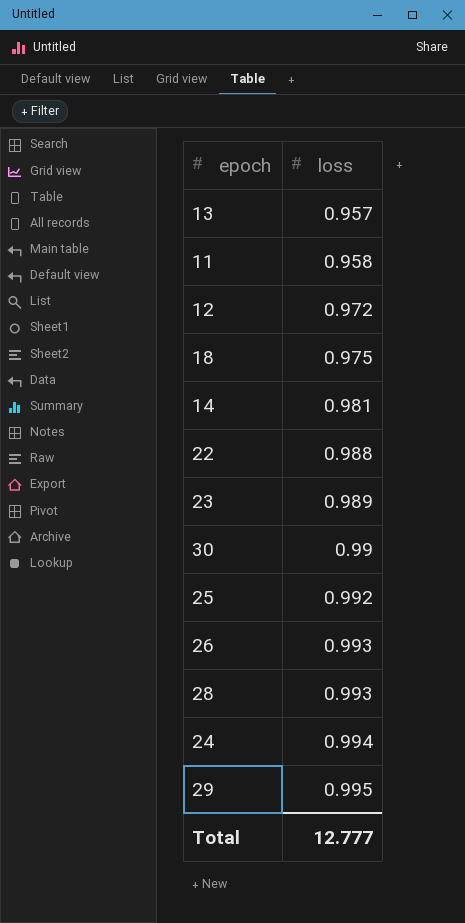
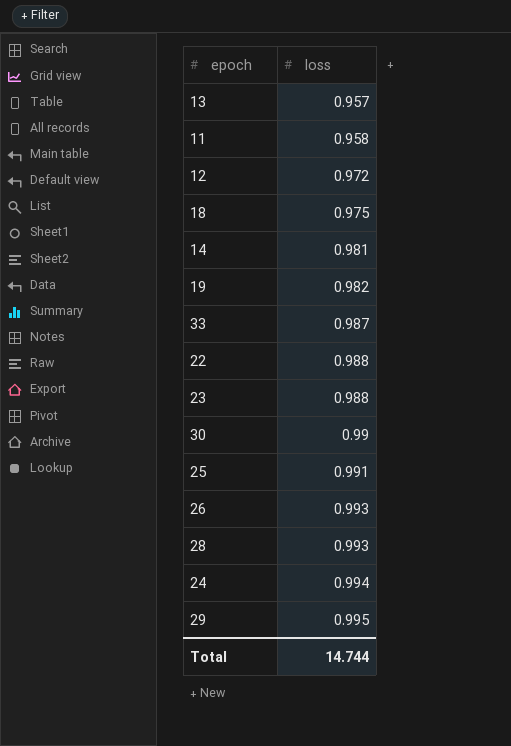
row 19: none -> 0.982
row 33: none -> 0.987
23 | loss: 0.989 -> 0.988
25 | loss: 0.992 -> 0.991
Total | loss: 12.777 -> 14.744

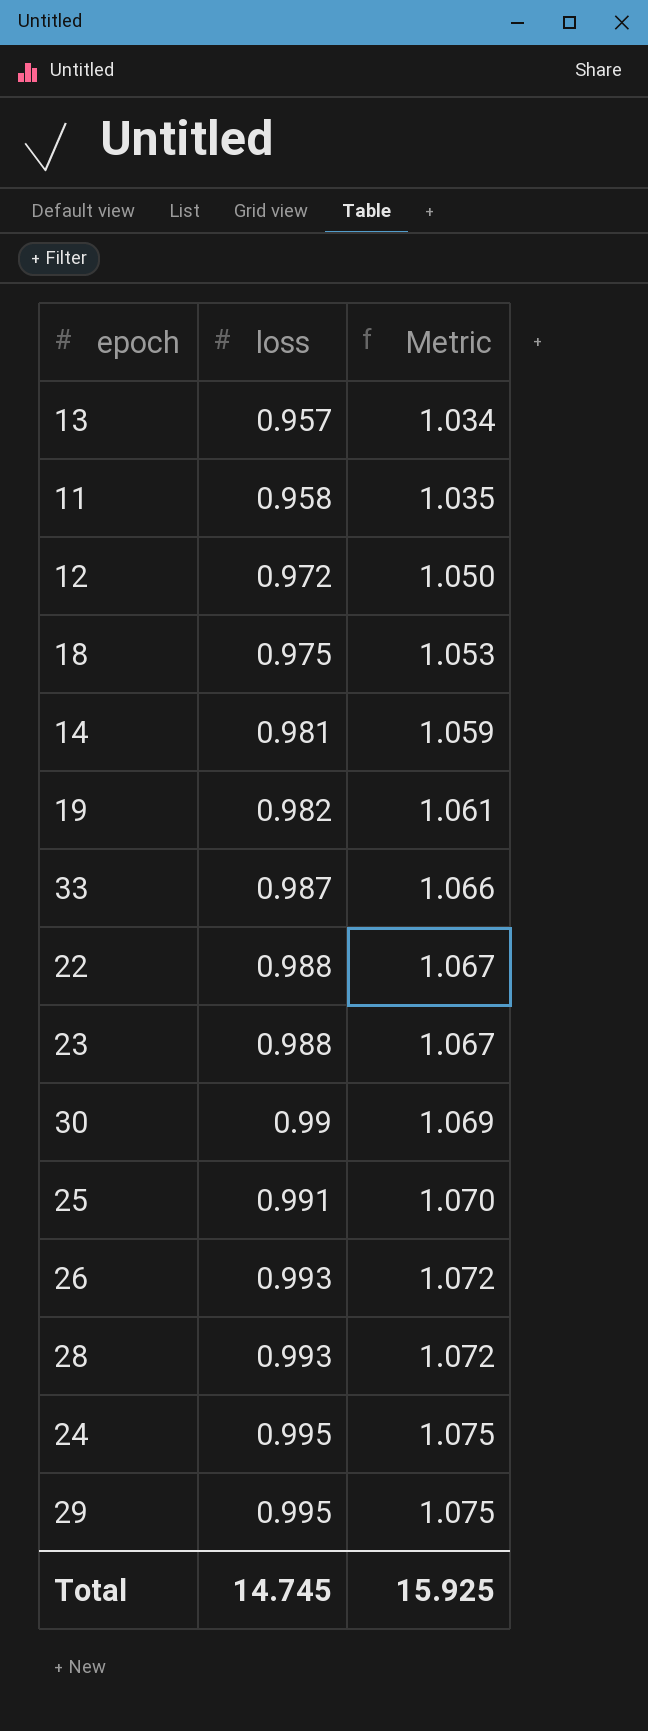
column Metric | formula: none -> [loss] * 1.08
24 | loss: 0.994 -> 0.995
Total | loss: 14.744 -> 14.745

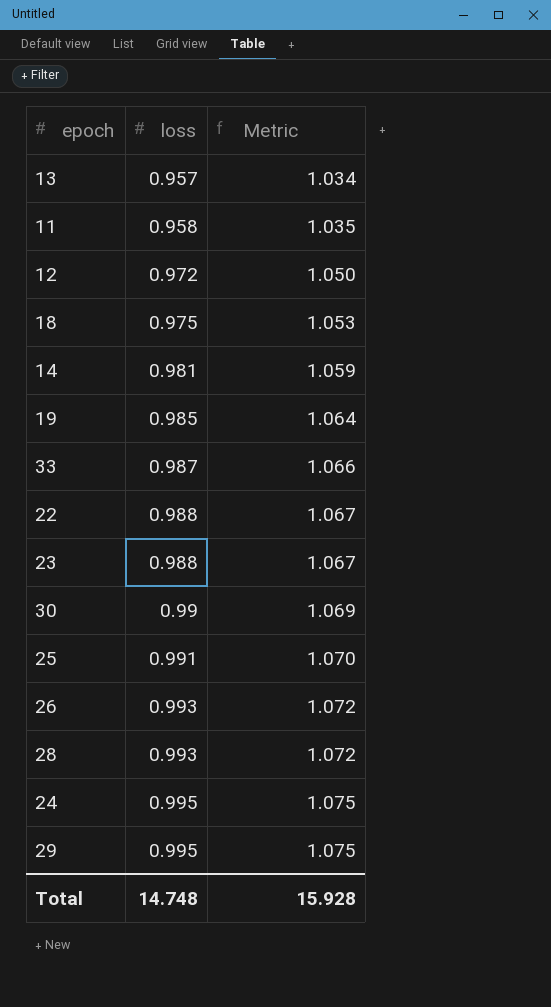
19 | loss: 0.982 -> 0.985
19 | Metric: 1.061 -> 1.064
Total | loss: 14.745 -> 14.748
Total | Metric: 15.925 -> 15.928

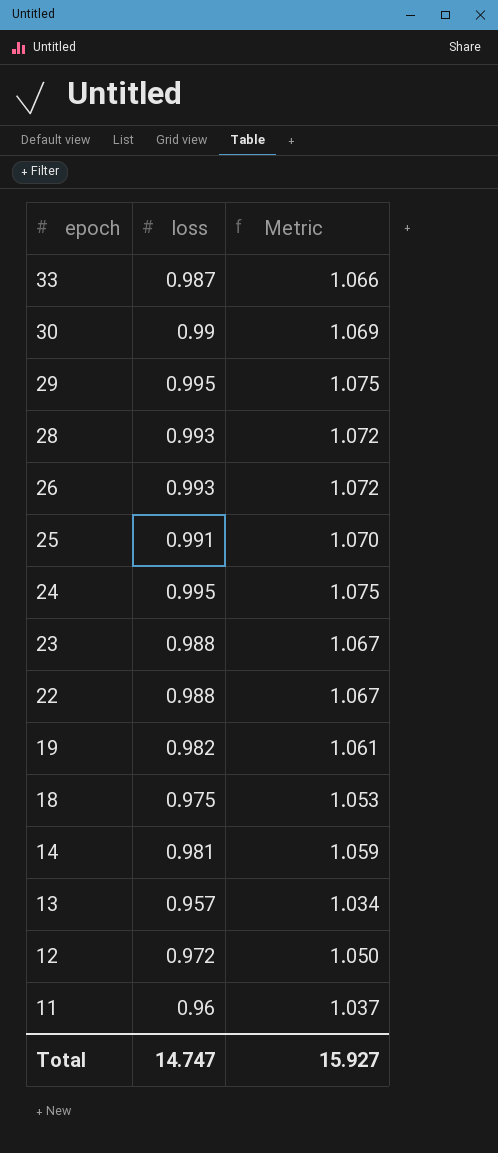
row order: loss ascending -> epoch descending
19 | loss: 0.985 -> 0.982
19 | Metric: 1.064 -> 1.061
11 | loss: 0.958 -> 0.96
11 | Metric: 1.035 -> 1.037
Total | loss: 14.748 -> 14.747
Total | Metric: 15.928 -> 15.927

